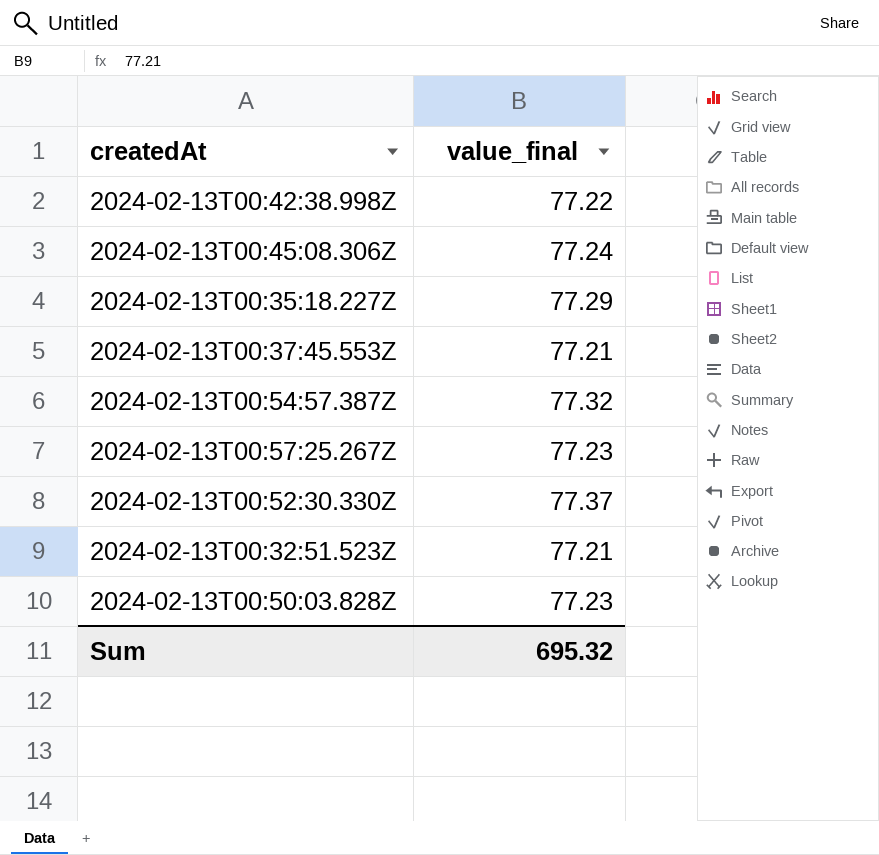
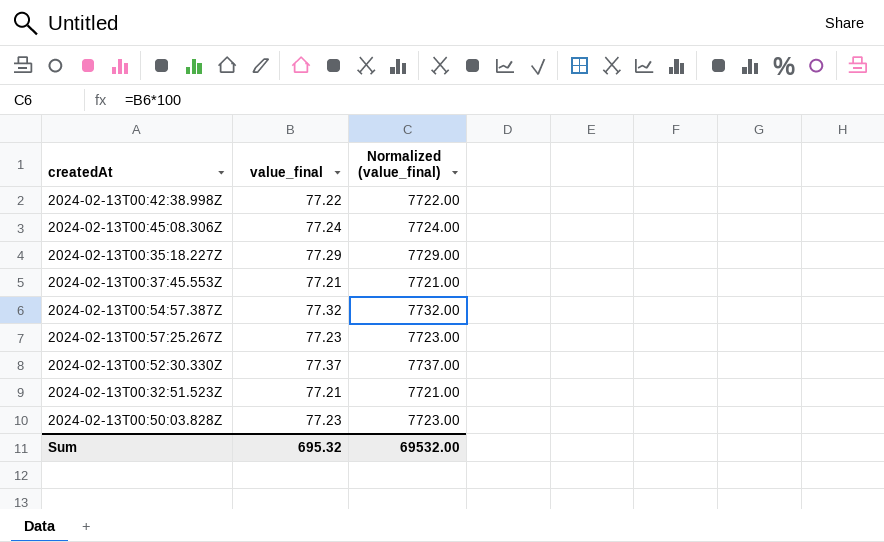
column Normalized (value_final) | formula: none -> [value_final] * 100

